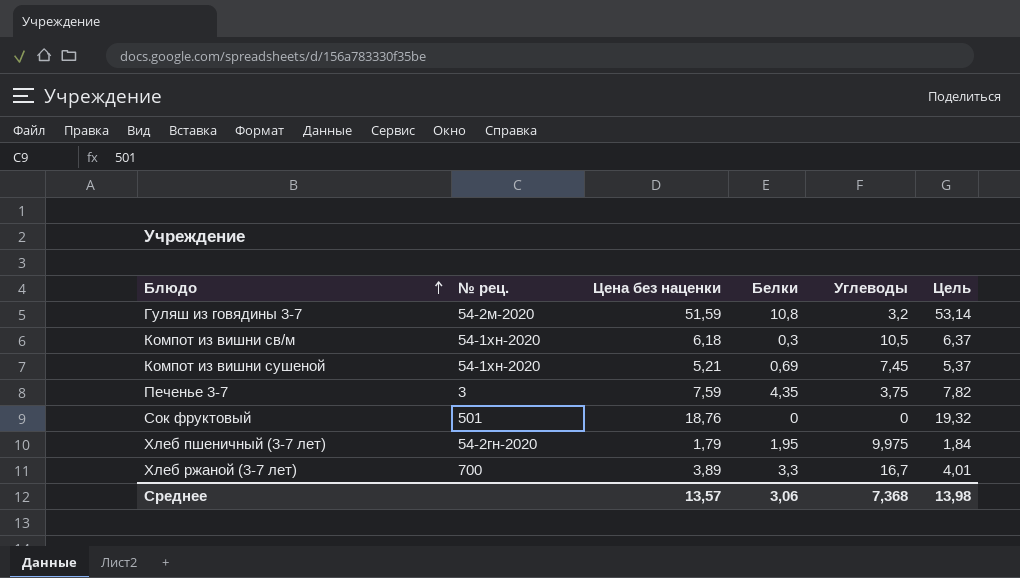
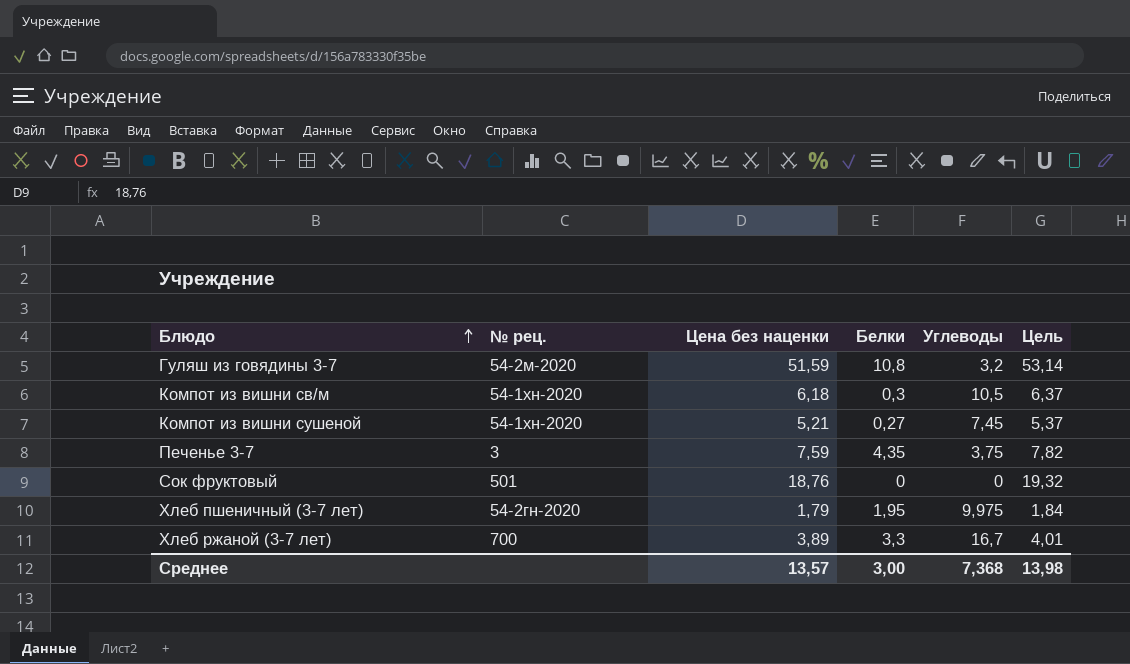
Компот из вишни сушеной | Белки: 0,69 -> 0,27
Среднее | Белки: 3,06 -> 3,00

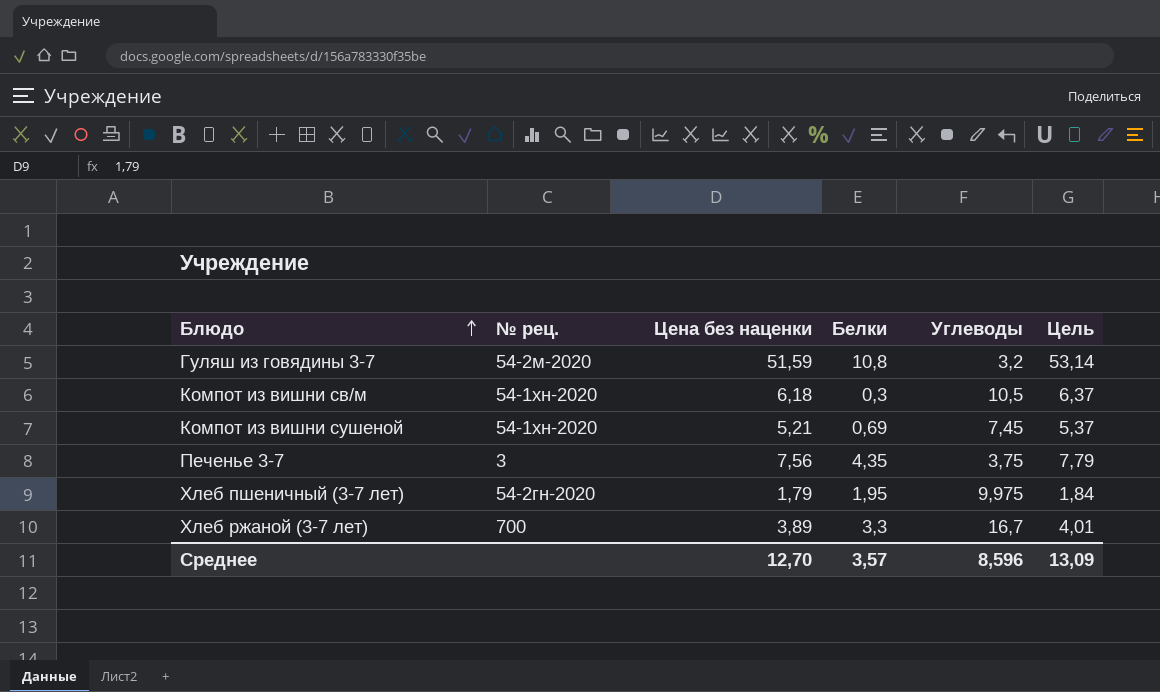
row Сок фруктовый: 501 | 18,76 | 0 | 0 | 19,32 -> none
Компот из вишни сушеной | Белки: 0,27 -> 0,69
Печенье 3-7 | Цена без наценки: 7,59 -> 7,56
Печенье 3-7 | Цель: 7,82 -> 7,79
Среднее | Цена без наценки: 13,57 -> 12,70
Среднее | Белки: 3,00 -> 3,57
Среднее | Углеводы: 7,368 -> 8,596
Среднее | Цель: 13,98 -> 13,09

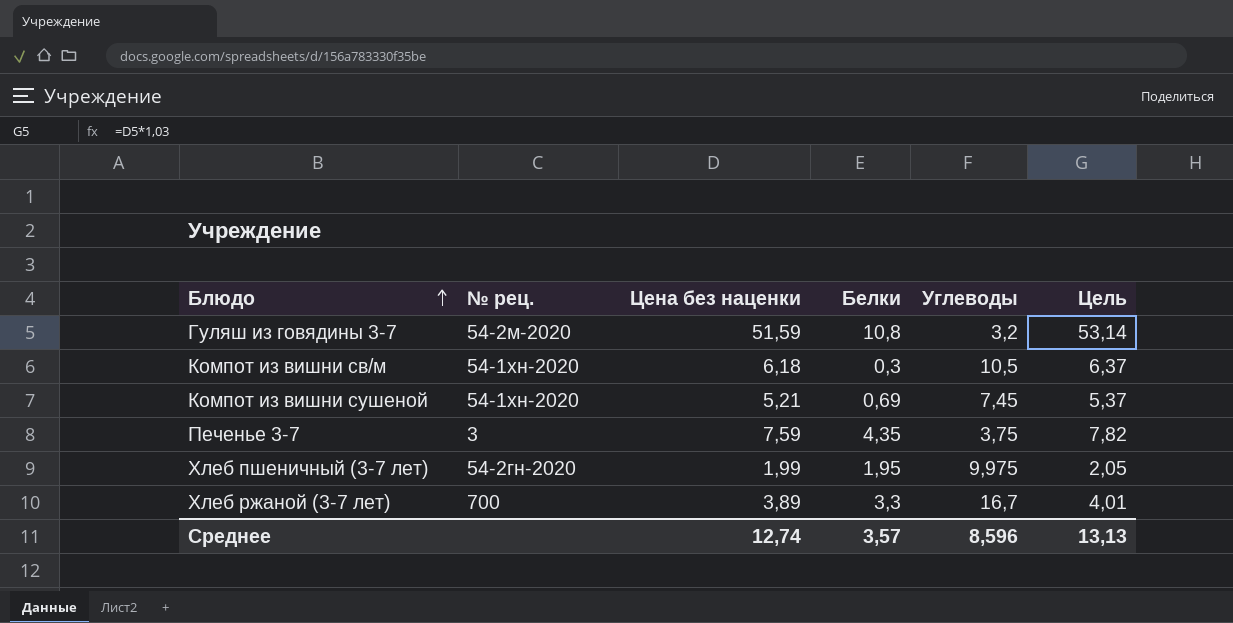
Печенье 3-7 | Цена без наценки: 7,56 -> 7,59
Печенье 3-7 | Цель: 7,79 -> 7,82
Хлеб пшеничный (3-7 лет) | Цена без наценки: 1,79 -> 1,99
Хлеб пшеничный (3-7 лет) | Цель: 1,84 -> 2,05
Среднее | Цена без наценки: 12,70 -> 12,74
Среднее | Цель: 13,09 -> 13,13

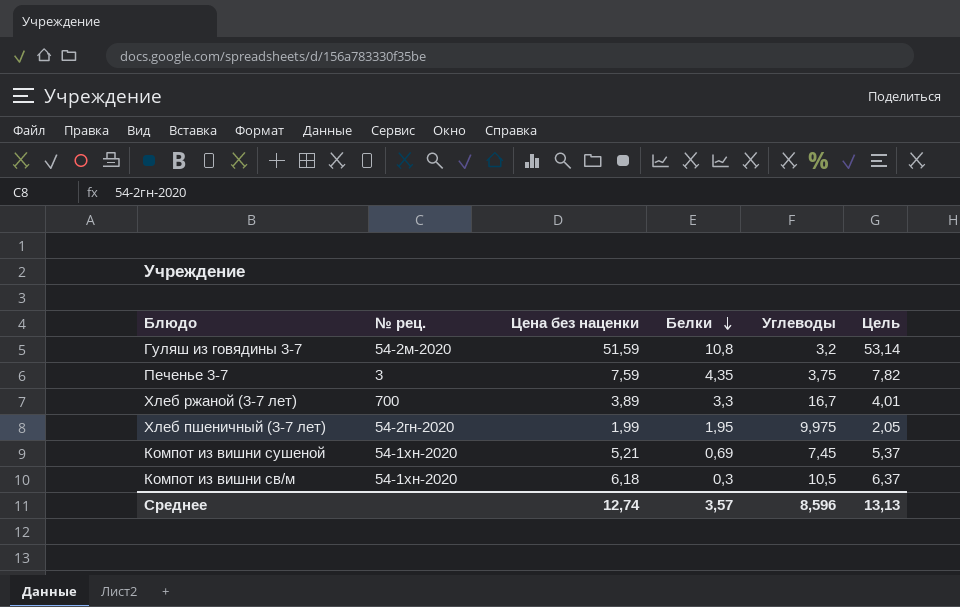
row order: Блюдо ascending -> Белки descending

